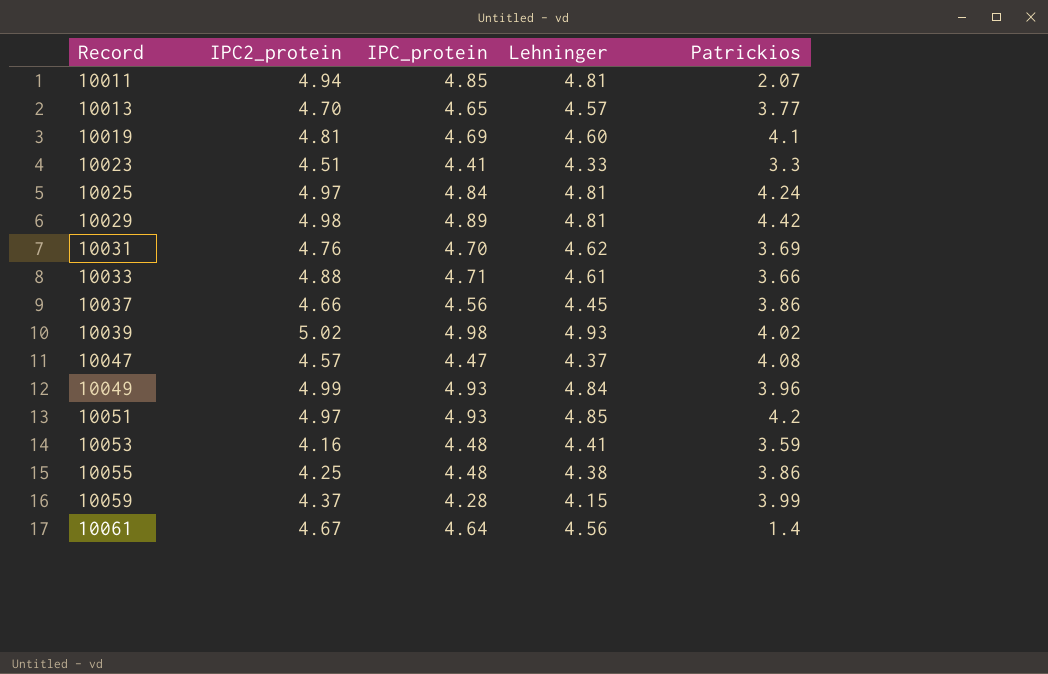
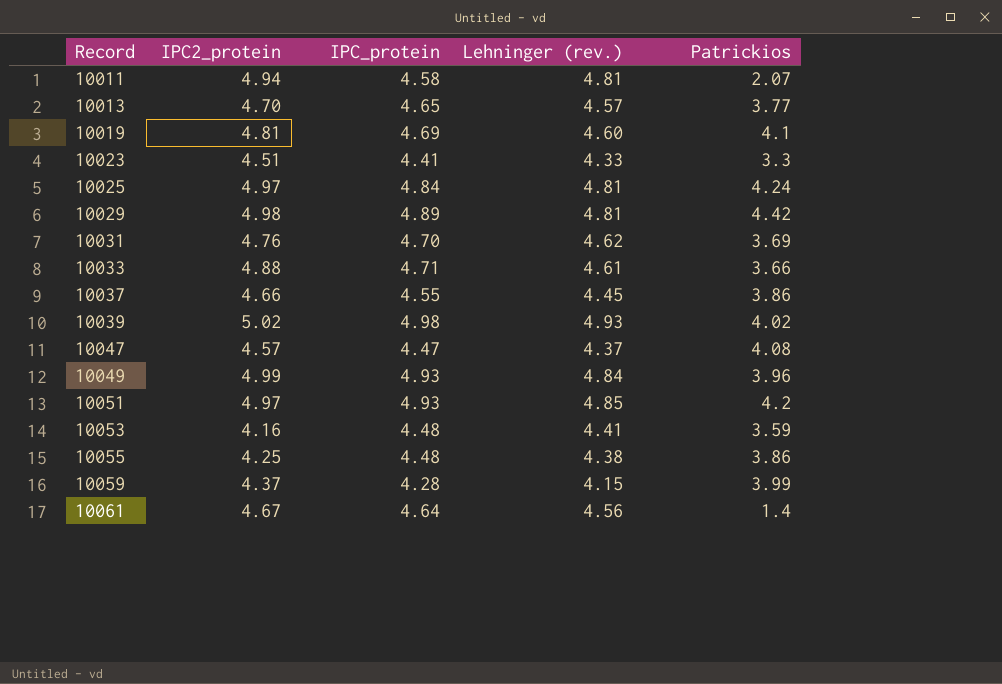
column name: Lehninger -> Lehninger (rev.)
10011 | IPC_protein: 4.85 -> 4.58
10037 | IPC_protein: 4.56 -> 4.55

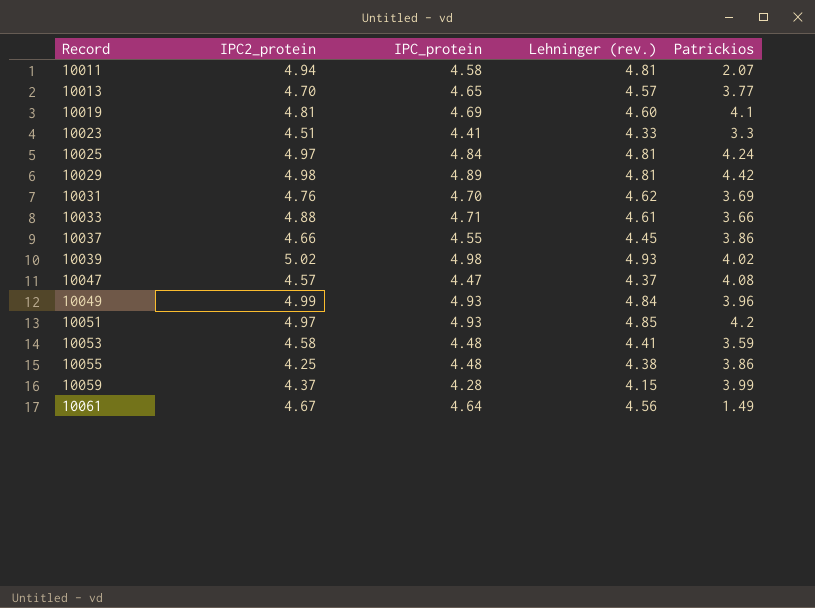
10053 | IPC2_protein: 4.16 -> 4.58
10061 | Patrickios: 1.4 -> 1.49

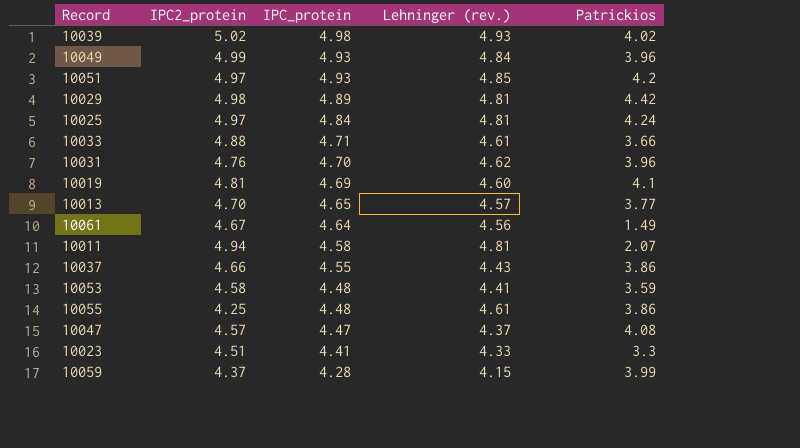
row order: Record ascending -> IPC_protein descending
10031 | Patrickios: 3.69 -> 3.96
10037 | Lehninger (rev.): 4.45 -> 4.43
10055 | Lehninger (rev.): 4.38 -> 4.61

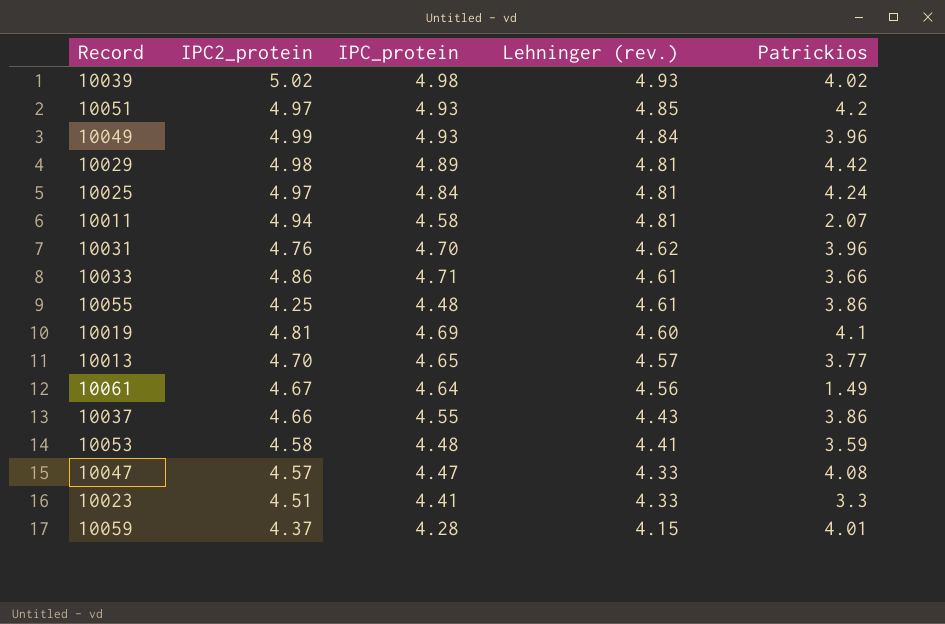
row order: IPC_protein descending -> Lehninger (rev.) descending
10033 | IPC2_protein: 4.88 -> 4.86
10047 | Lehninger (rev.): 4.37 -> 4.33
10059 | Patrickios: 3.99 -> 4.01

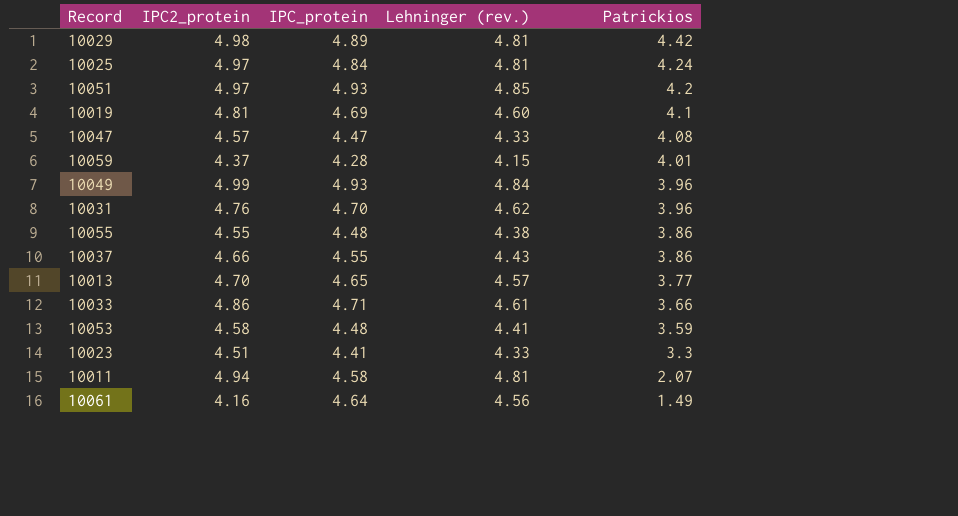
row order: Lehninger (rev.) descending -> Patrickios descending
row 10039: 5.02 | 4.98 | 4.93 | 4.02 -> none
10055 | IPC2_protein: 4.25 -> 4.55
10055 | Lehninger (rev.): 4.61 -> 4.38
10061 | IPC2_protein: 4.67 -> 4.16

